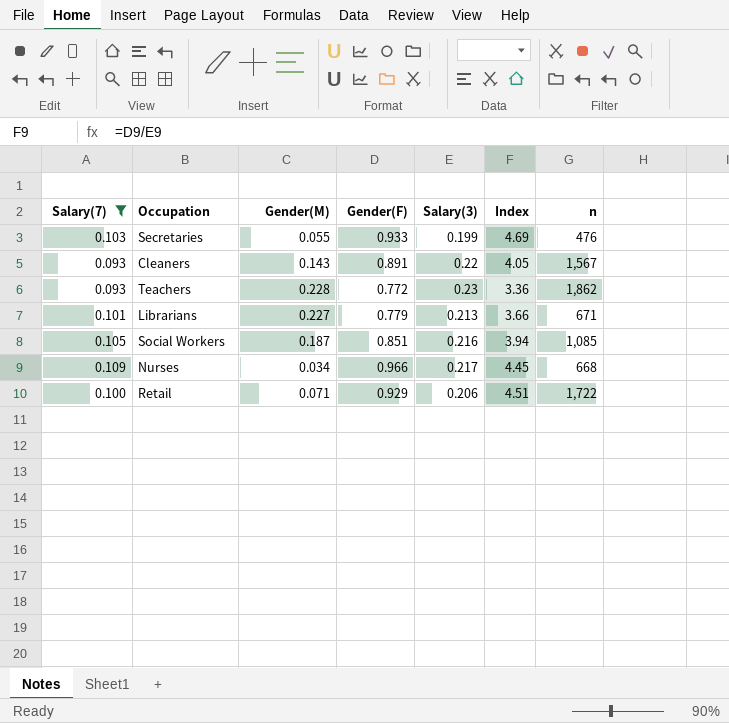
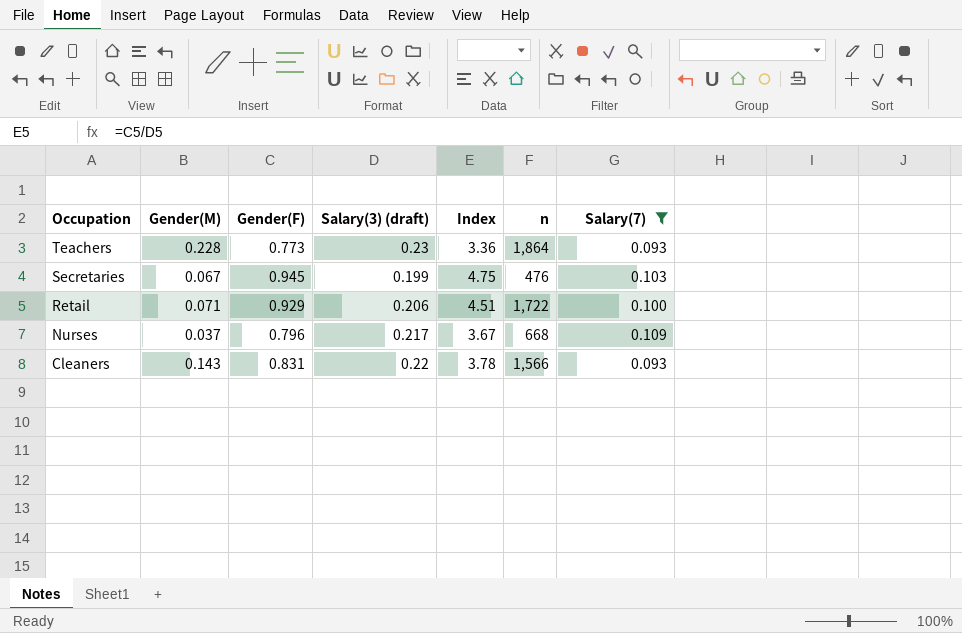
row order: none -> Occupation descending
column name: Salary(3) -> Salary(3) (draft)
column Salary(7) | position: 1 -> 7
row Librarians: 0.101 | 0.227 | 0.779 | 0.213 | 3.66 | 671 -> none
row Social Workers: 0.105 | 0.187 | 0.851 | 0.216 | 3.94 | 1,085 -> none
Teachers | Gender(F): 0.772 -> 0.773
Teachers | n: 1,862 -> 1,864
Secretaries | Gender(M): 0.055 -> 0.067
Secretaries | Gender(F): 0.933 -> 0.945
Secretaries | Index: 4.69 -> 4.75
Nurses | Gender(M): 0.034 -> 0.037
Nurses | Gender(F): 0.966 -> 0.796
Nurses | Index: 4.45 -> 3.67
Cleaners | Gender(F): 0.891 -> 0.831
Cleaners | Index: 4.05 -> 3.78
Cleaners | n: 1,567 -> 1,566

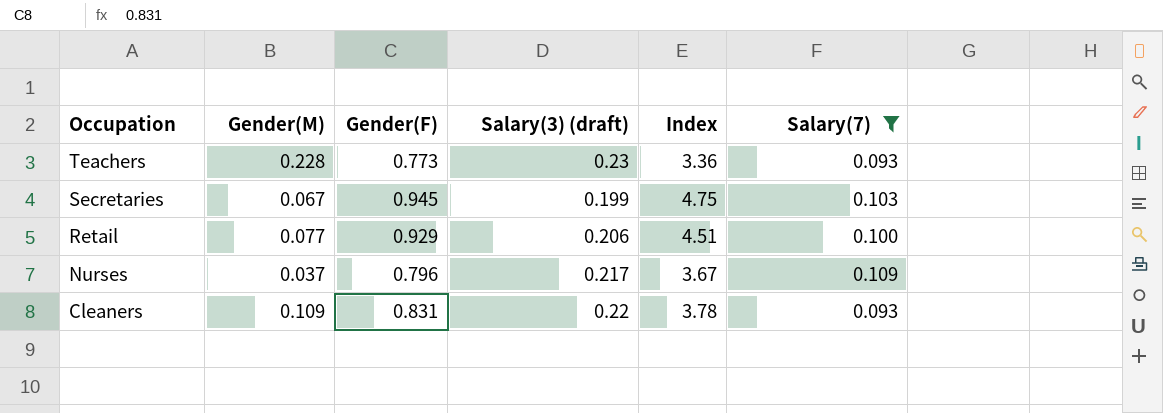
column n | position: 6 -> none
Retail | Gender(M): 0.071 -> 0.077
Cleaners | Gender(M): 0.143 -> 0.109

